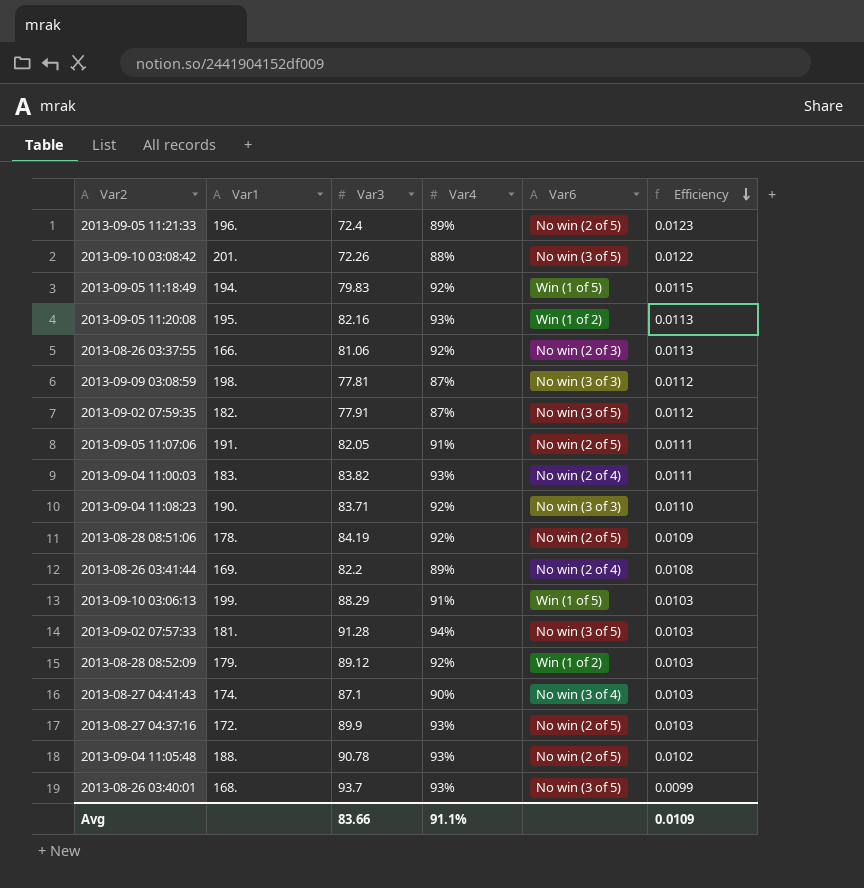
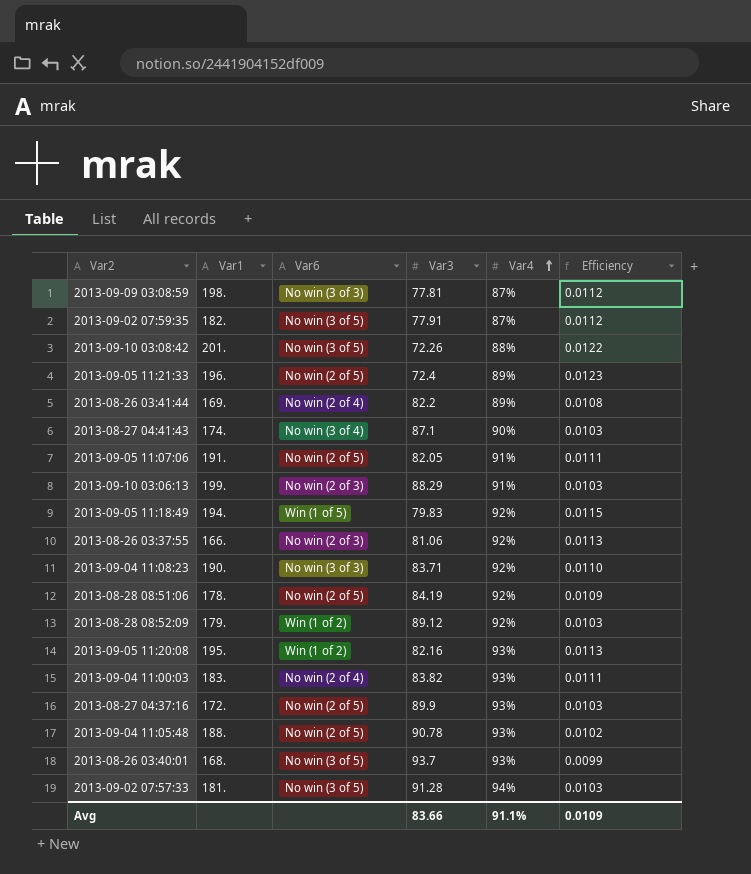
row order: Efficiency descending -> Var4 ascending
column Var6 | position: 5 -> 3
2013-09-10 03:06:13 | Var6: Win (1 of 5) -> No win (2 of 3)

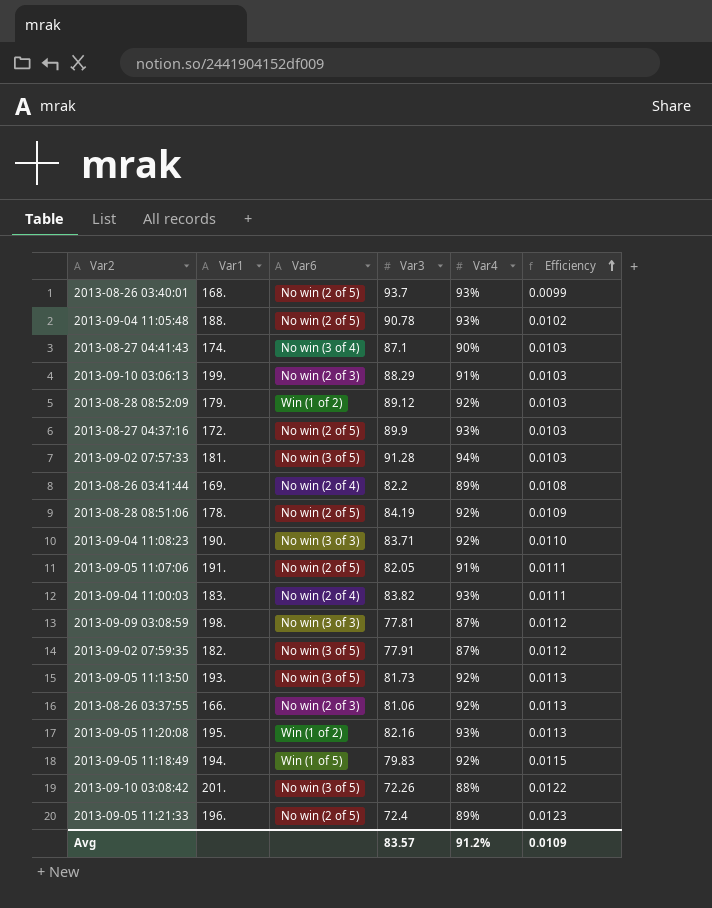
row order: Var4 ascending -> Efficiency ascending
2013-08-26 03:40:01 | Var6: No win (3 of 5) -> No win (2 of 5)
row 2013-09-05 11:13:50: none -> 193. | No win (3 of 5) | 81.73 | 92% | 0.0113
Avg | Var3: 83.66 -> 83.57
Avg | Var4: 91.1% -> 91.2%

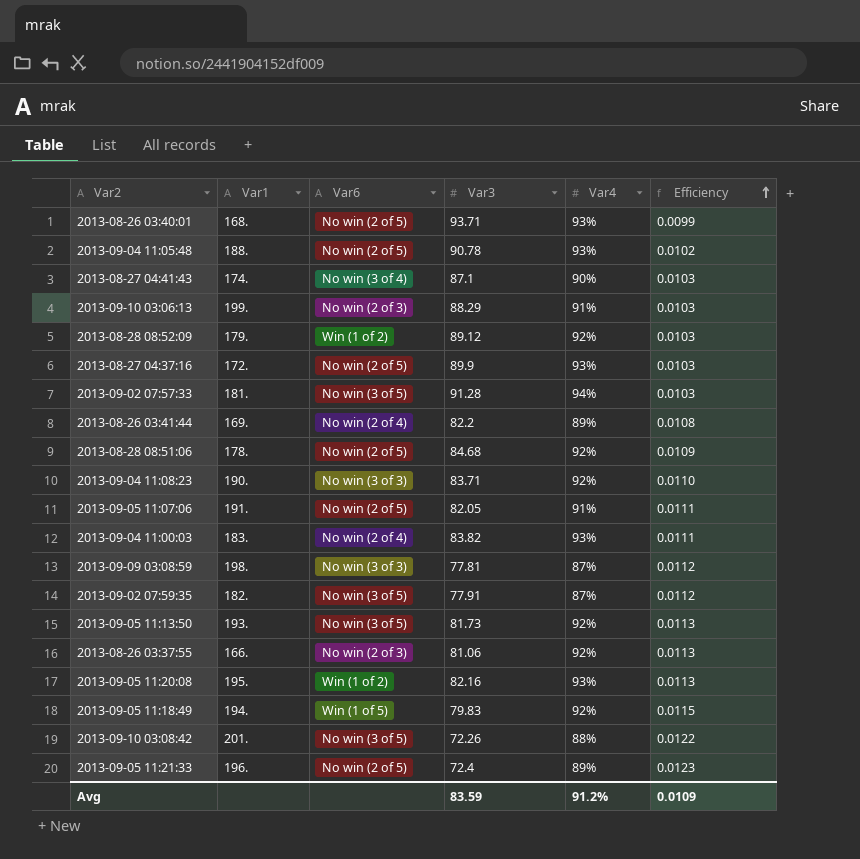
2013-08-26 03:40:01 | Var3: 93.7 -> 93.71
2013-08-28 08:51:06 | Var3: 84.19 -> 84.68
Avg | Var3: 83.57 -> 83.59

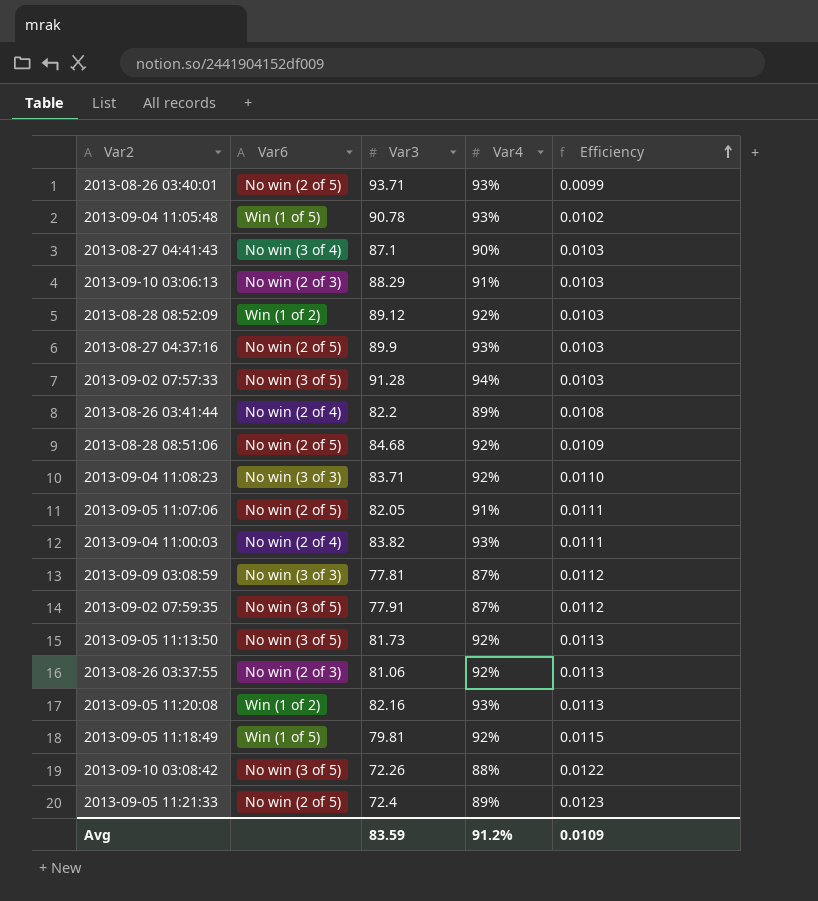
column Var1 | position: 2 -> none
2013-09-04 11:05:48 | Var6: No win (2 of 5) -> Win (1 of 5)
2013-09-05 11:18:49 | Var3: 79.83 -> 79.81

